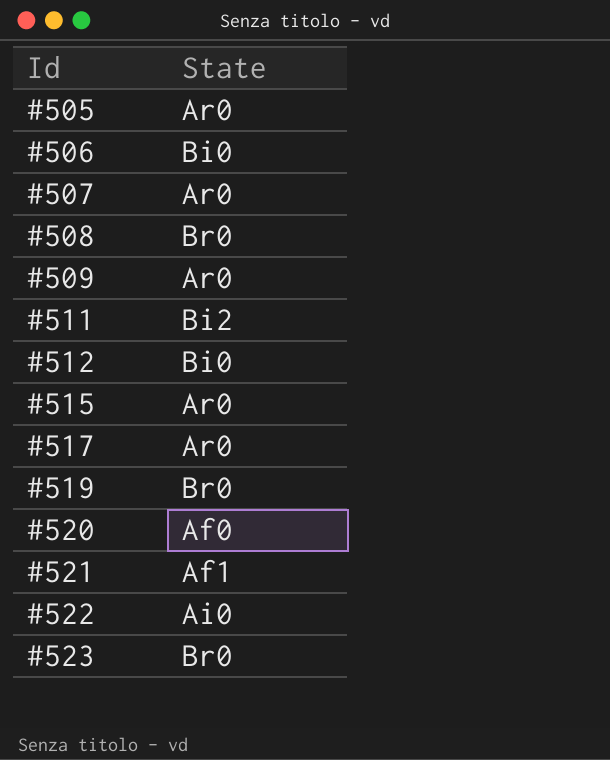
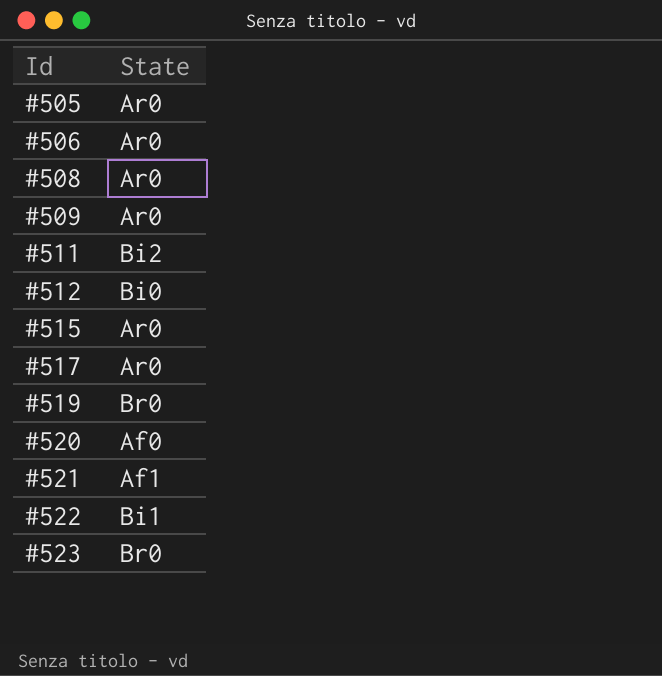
row #507: Ar0 -> none
#506 | State: Bi0 -> Ar0
#508 | State: Br0 -> Ar0
#522 | State: Ai0 -> Bi1

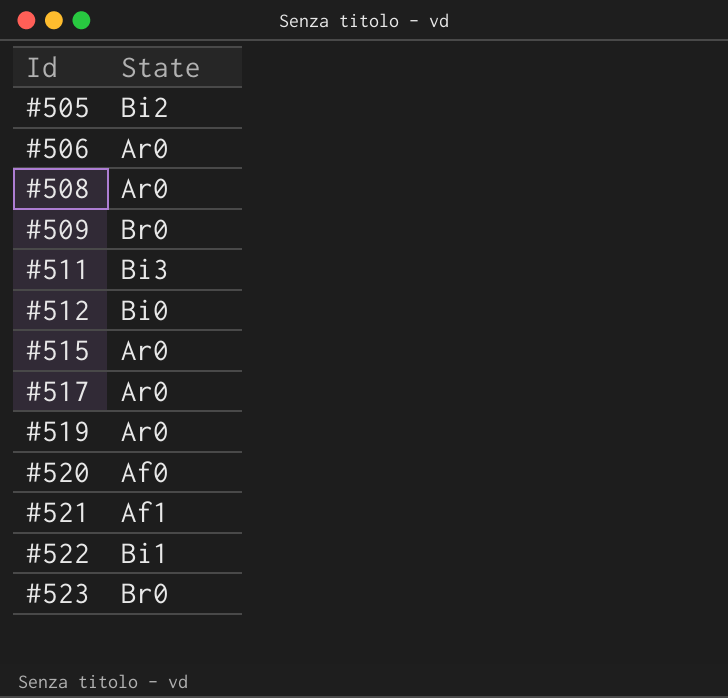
#505 | State: Ar0 -> Bi2
#509 | State: Ar0 -> Br0
#511 | State: Bi2 -> Bi3
#519 | State: Br0 -> Ar0

